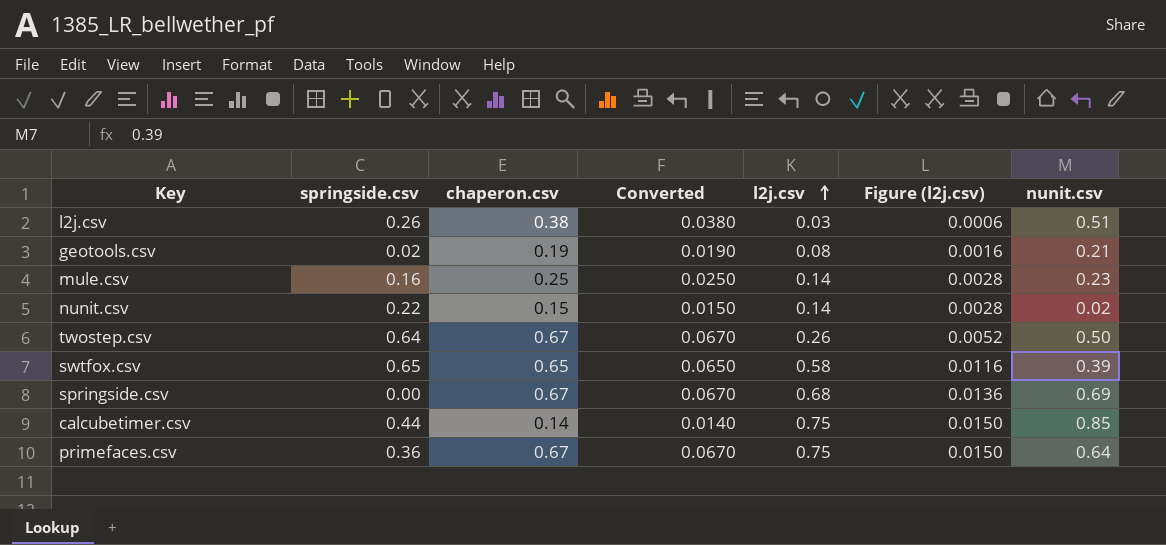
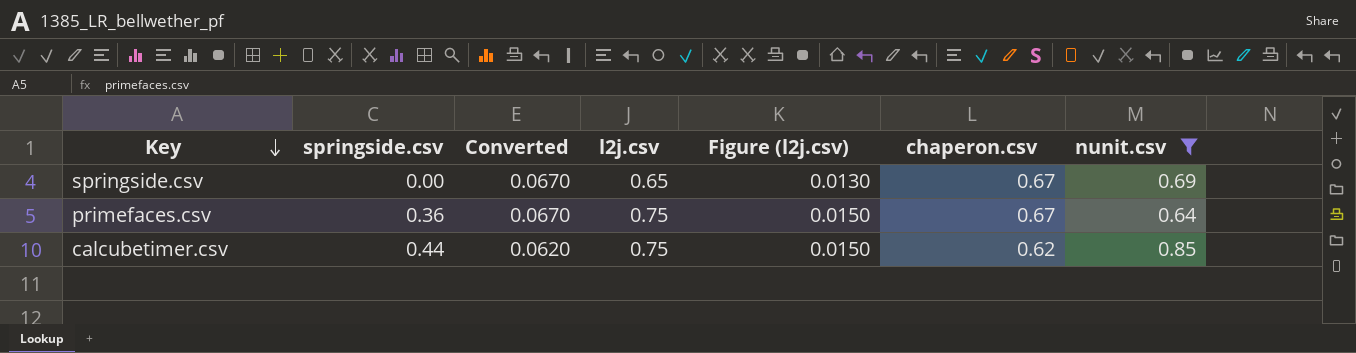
filter: none -> nunit.csv >= 0.64
row order: l2j.csv ascending -> Key descending
column chaperon.csv | position: 3 -> 6
springside.csv | l2j.csv: 0.68 -> 0.65
springside.csv | Figure (l2j.csv): 0.0136 -> 0.0130
calcubetimer.csv | Converted: 0.0140 -> 0.0620
calcubetimer.csv | chaperon.csv: 0.14 -> 0.62

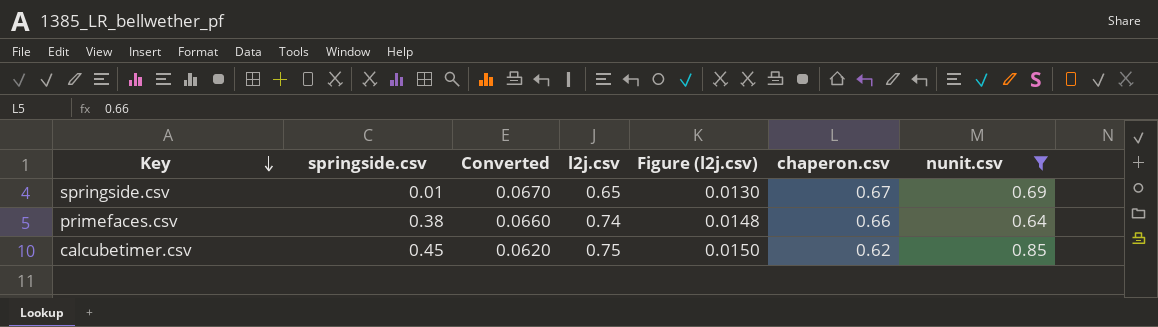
springside.csv | springside.csv: 0.00 -> 0.01
primefaces.csv | springside.csv: 0.36 -> 0.38
primefaces.csv | Converted: 0.0670 -> 0.0660
primefaces.csv | l2j.csv: 0.75 -> 0.74
primefaces.csv | Figure (l2j.csv): 0.0150 -> 0.0148
primefaces.csv | chaperon.csv: 0.67 -> 0.66
calcubetimer.csv | springside.csv: 0.44 -> 0.45

